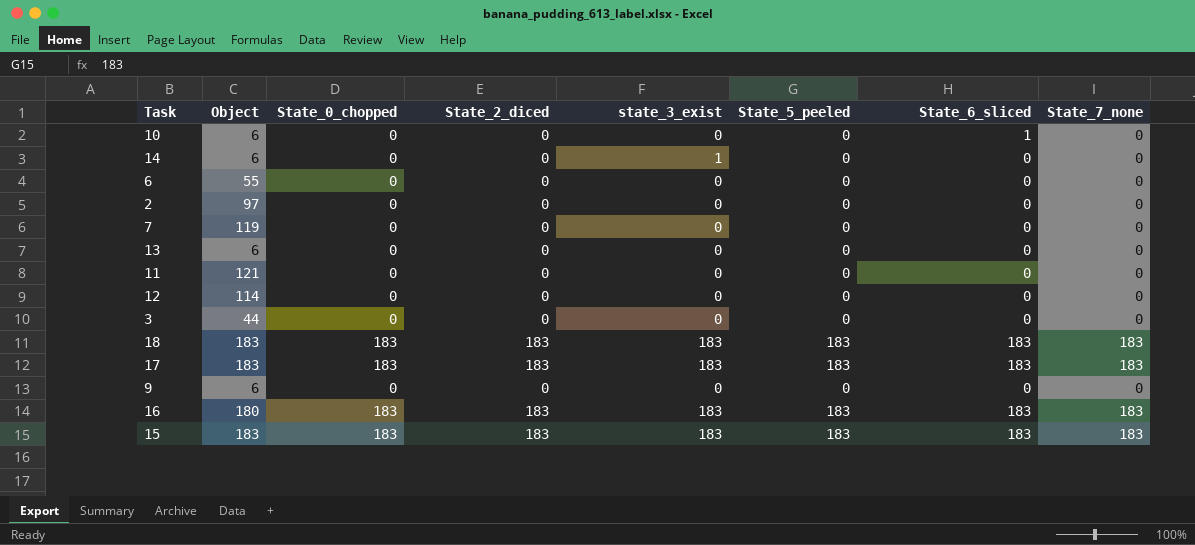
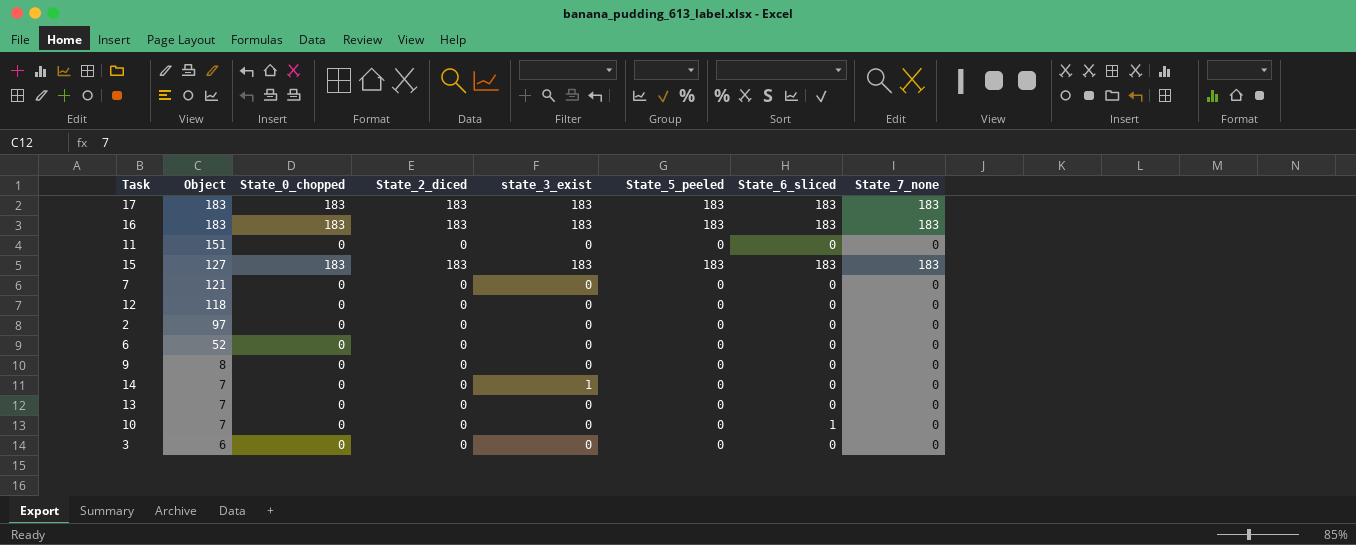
row order: none -> Object descending
row 18: 183 | 183 | 183 | 183 | 183 | 183 | 183 -> none
16 | Object: 180 -> 183
11 | Object: 121 -> 151
15 | Object: 183 -> 127
7 | Object: 119 -> 121
12 | Object: 114 -> 118
6 | Object: 55 -> 52
9 | Object: 6 -> 8
14 | Object: 6 -> 7
13 | Object: 6 -> 7
10 | Object: 6 -> 7
3 | Object: 44 -> 6

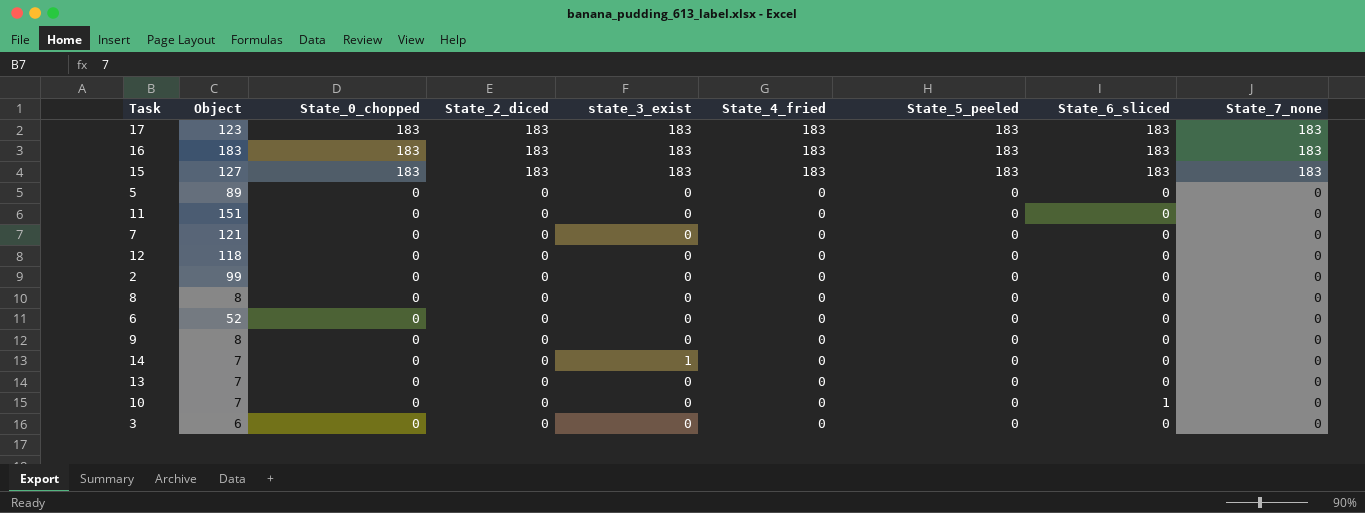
row order: Object descending -> State_0_chopped descending
column State_4_fried | position: none -> 6
17 | Object: 183 -> 123
row 5: none -> 89 | 0 | 0 | 0 | 0 | 0 | 0 | 0
2 | Object: 97 -> 99
row 8: none -> 8 | 0 | 0 | 0 | 0 | 0 | 0 | 0

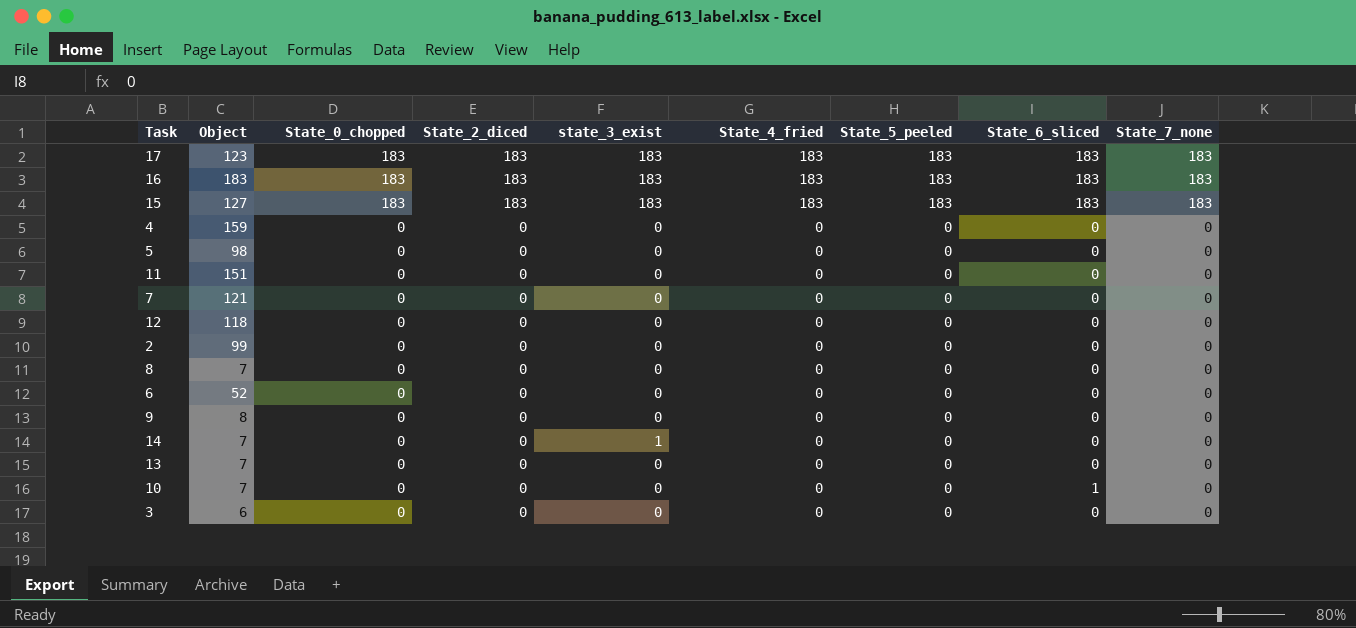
row 4: none -> 159 | 0 | 0 | 0 | 0 | 0 | 0 | 0
5 | Object: 89 -> 98
8 | Object: 8 -> 7

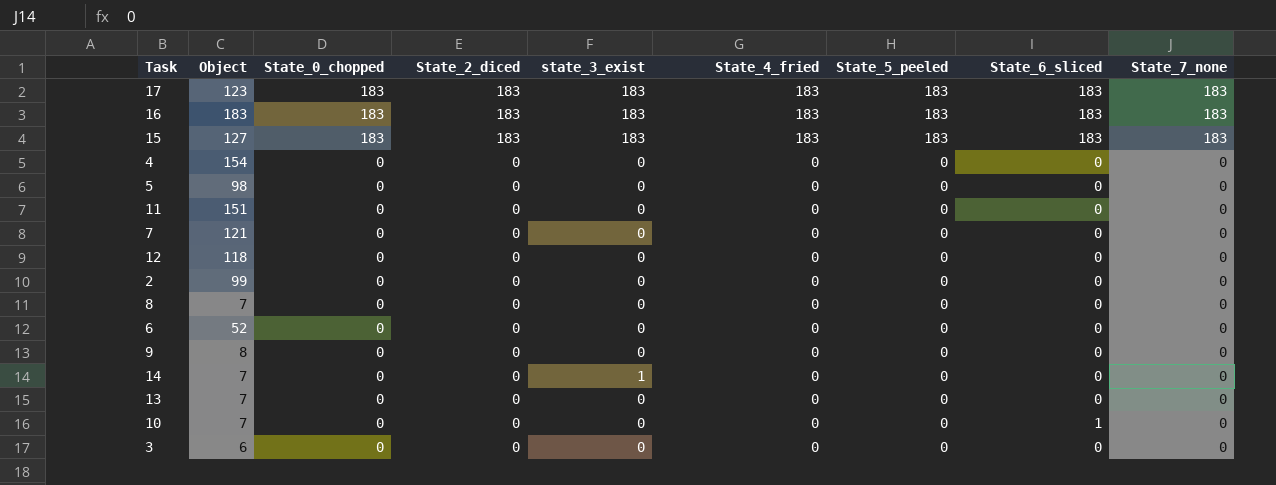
4 | Object: 159 -> 154

